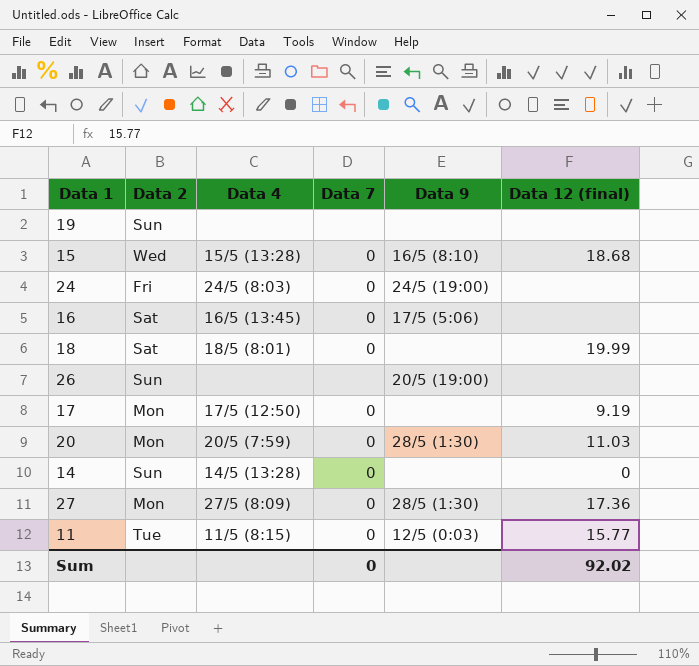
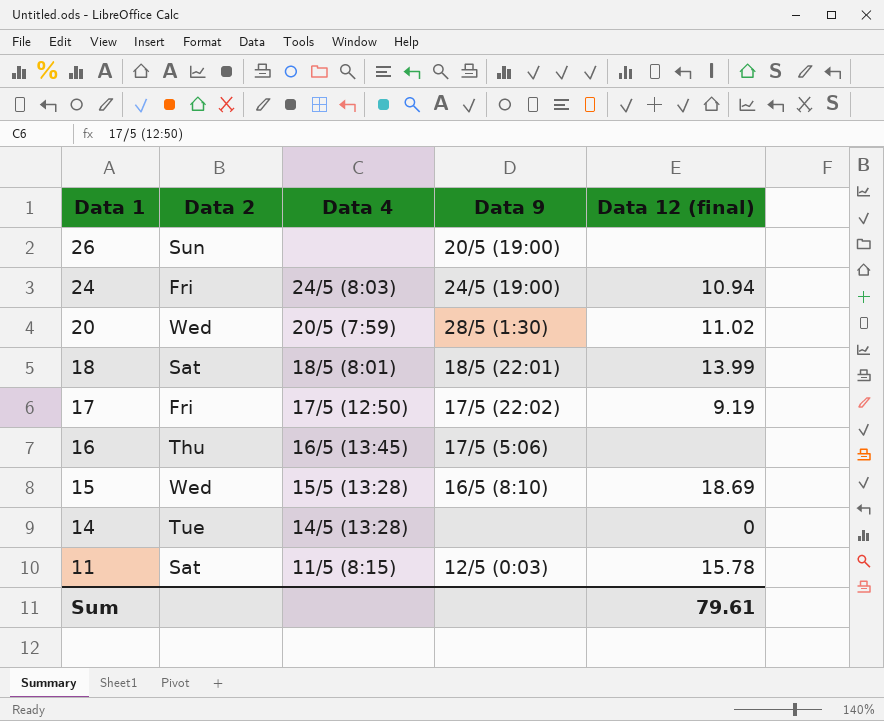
row order: none -> Data 1 descending
column Data 7 | position: 4 -> none
row 19: Sun | none | none | none | none -> none
row 27: Mon | 27/5 (8:09) | 0 | 28/5 (1:30) | 17.36 -> none
24 | Data 12 (final): none -> 10.94
20 | Data 2: Mon -> Wed
20 | Data 12 (final): 11.03 -> 11.02
18 | Data 9: none -> 18/5 (22:01)
18 | Data 12 (final): 19.99 -> 13.99
17 | Data 2: Mon -> Fri
17 | Data 9: none -> 17/5 (22:02)
16 | Data 2: Sat -> Thu
15 | Data 12 (final): 18.68 -> 18.69
14 | Data 2: Sun -> Tue
11 | Data 2: Tue -> Sat
11 | Data 12 (final): 15.77 -> 15.78
Sum | Data 12 (final): 92.02 -> 79.61

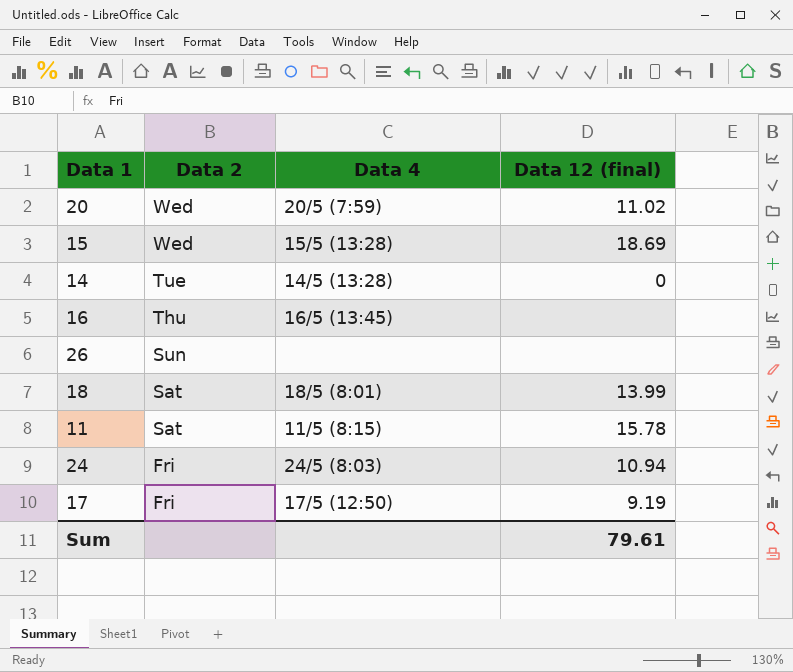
row order: Data 1 descending -> Data 2 descending
column Data 9 | position: 4 -> none

